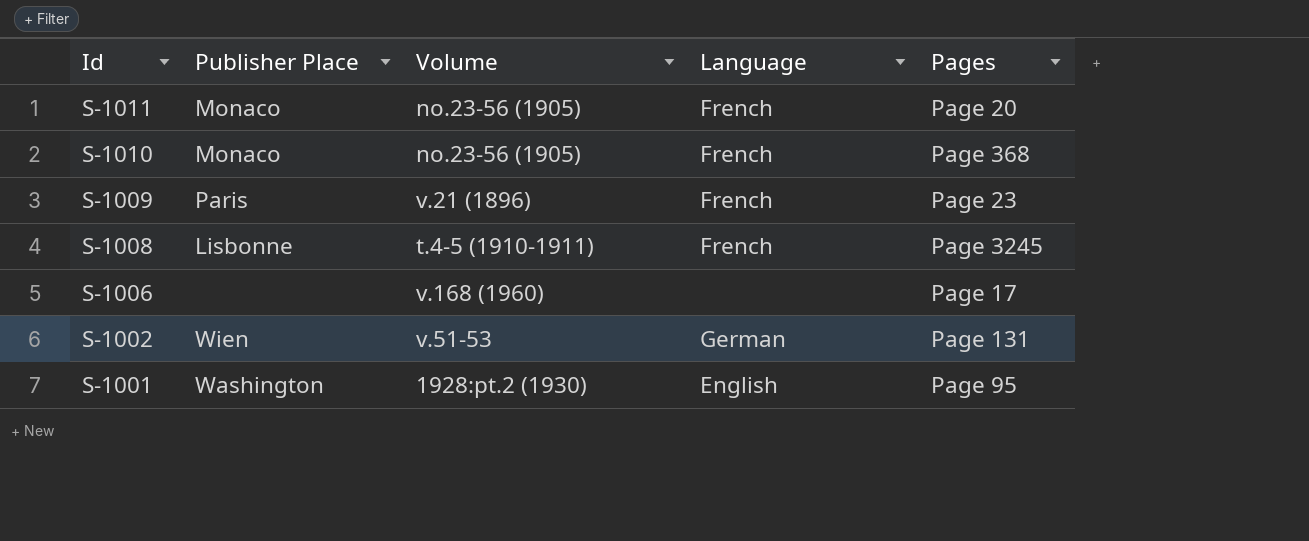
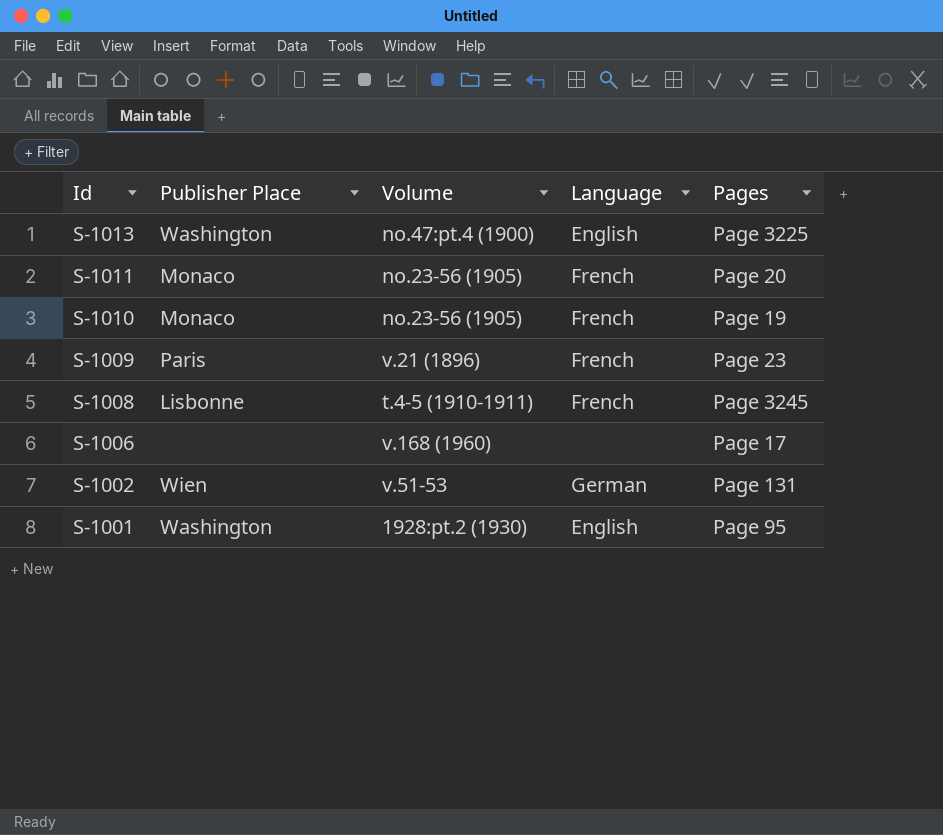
row S-1013: none -> Washington | no.47:pt.4 (1900) | English | Page 3225
S-1010 | Pages: Page 368 -> Page 19

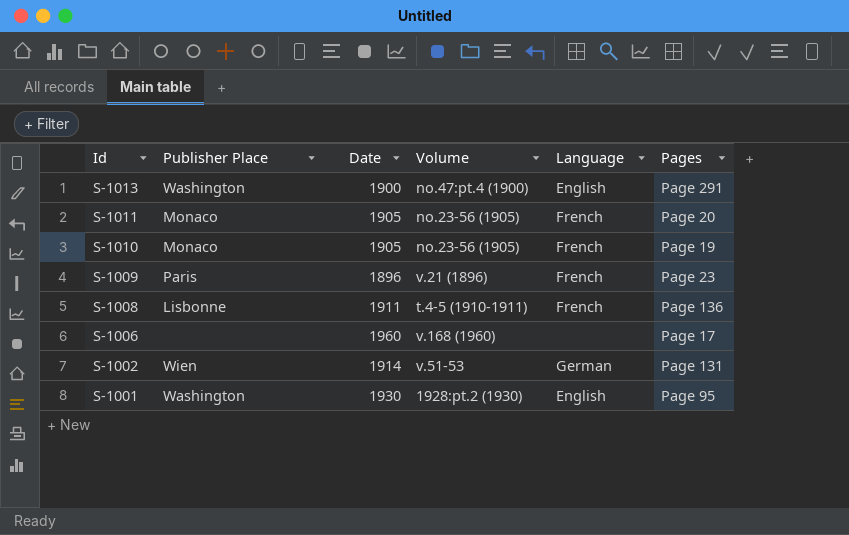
column Date | position: none -> 3
S-1013 | Pages: Page 3225 -> Page 291
S-1008 | Pages: Page 3245 -> Page 136

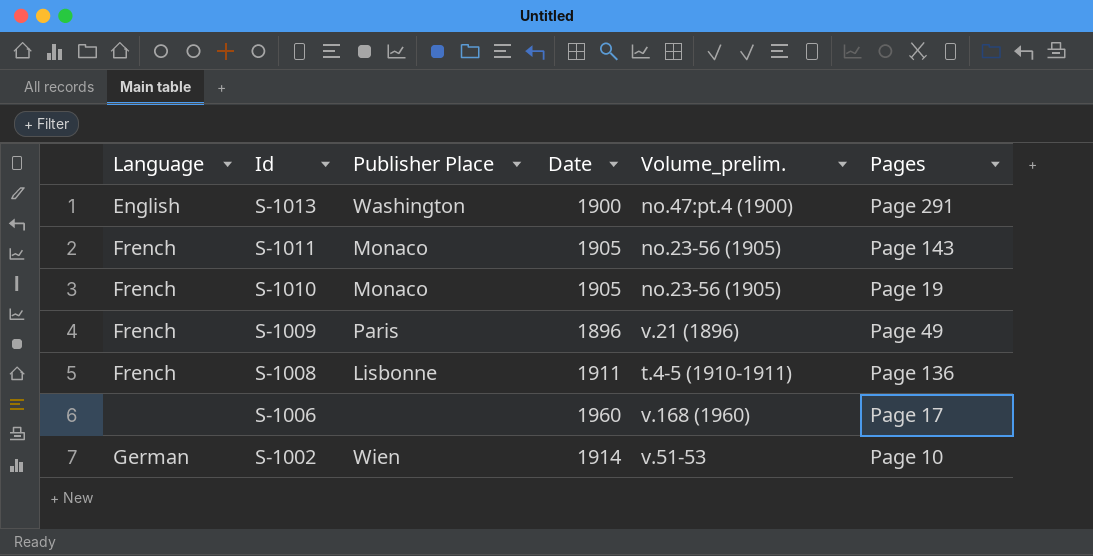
column Language | position: 5 -> 1
column name: Volume -> Volume_prelim.
row S-1001: Washington | 1930 | 1928:pt.2 (1930) | English | Page 95 -> none
S-1011 | Pages: Page 20 -> Page 143
S-1009 | Pages: Page 23 -> Page 49
S-1002 | Pages: Page 131 -> Page 10

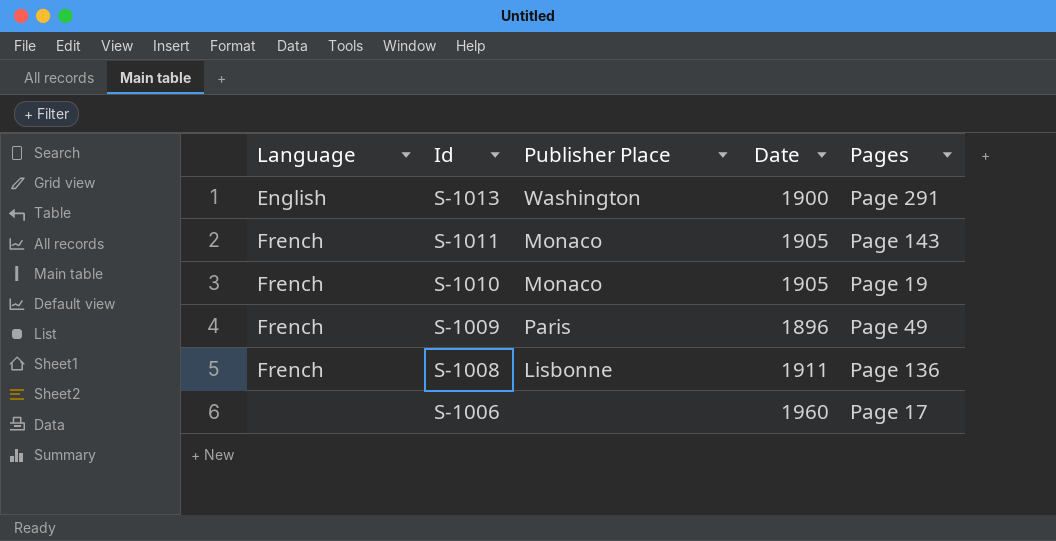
column Volume_prelim. | position: 5 -> none
row S-1002: German | Wien | 1914 | v.51-53 | Page 10 -> none

